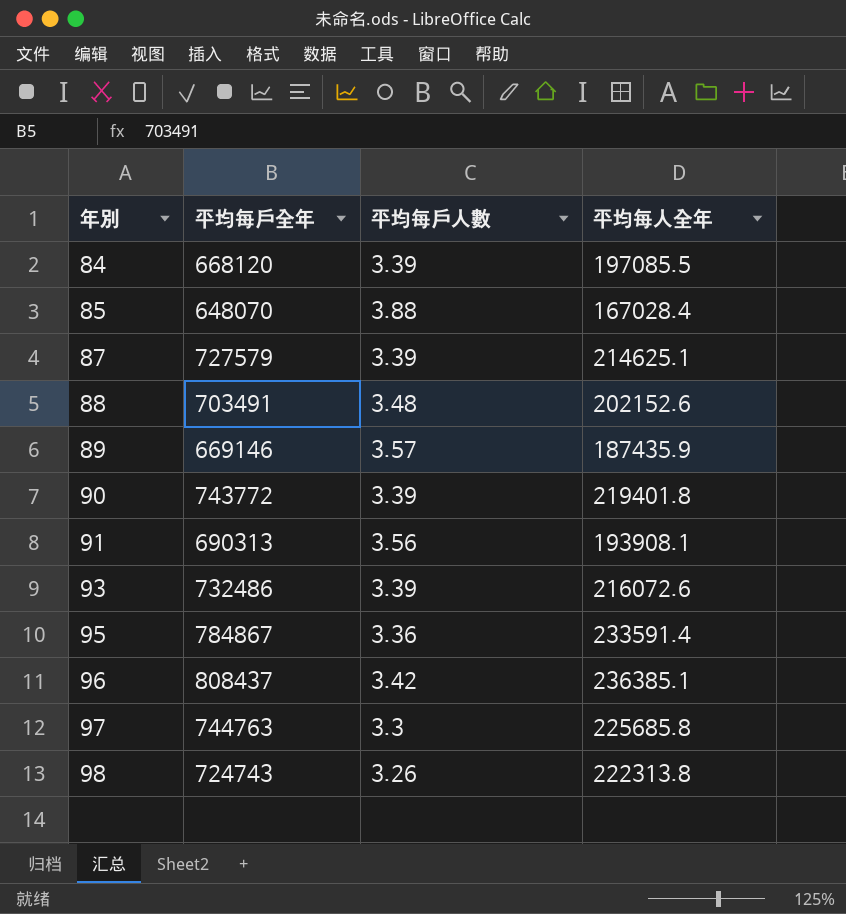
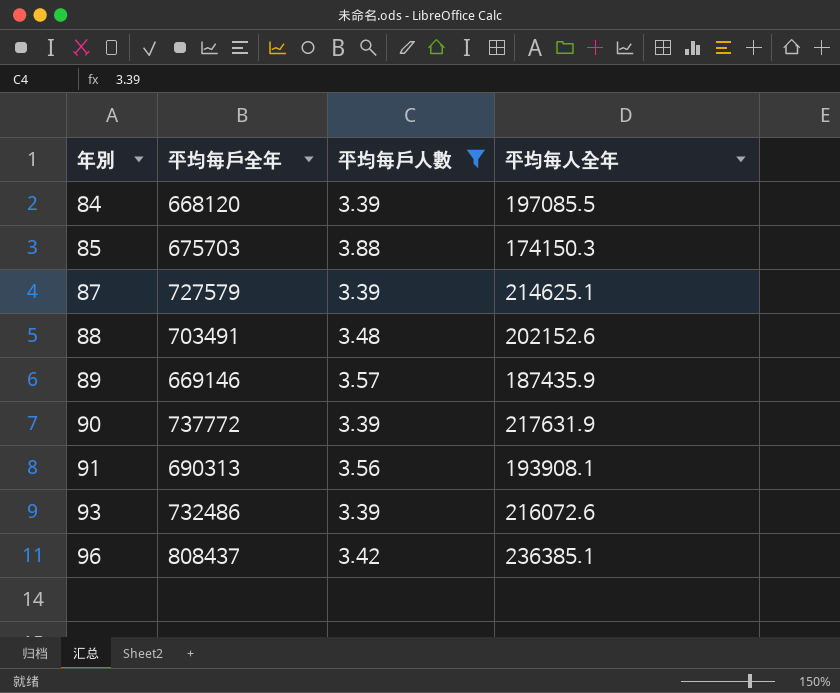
filter: none -> 平均每戶人數 >= 3.39
85 | 平均每戶全年: 648070 -> 675703
85 | 平均每人全年: 167028.4 -> 174150.3
90 | 平均每戶全年: 743772 -> 737772
90 | 平均每人全年: 219401.8 -> 217631.9

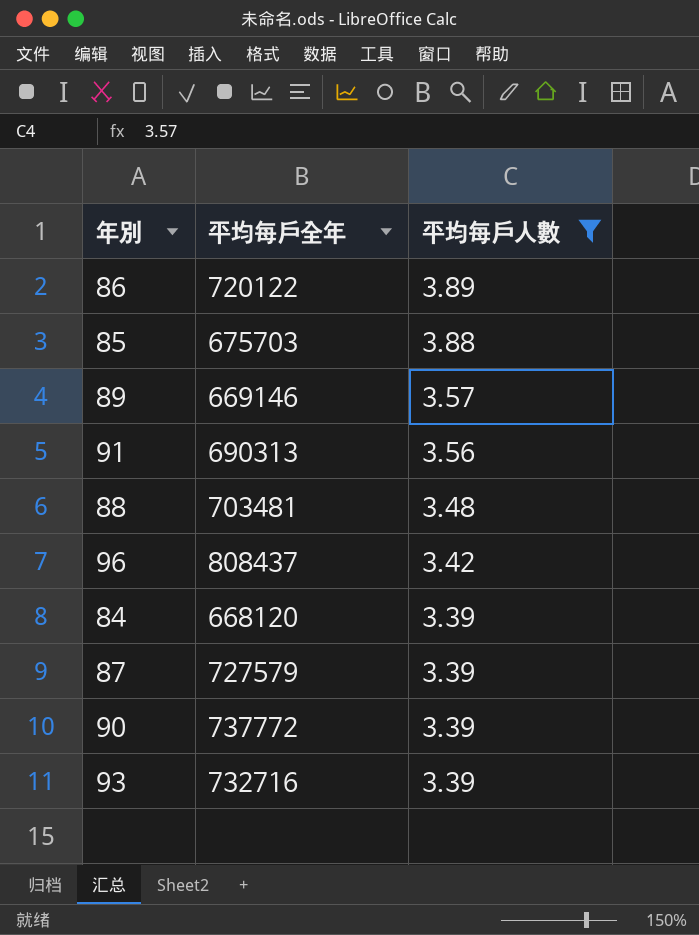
row order: 年別 ascending -> 平均每戶人數 descending
column 平均每人全年 | formula: [平均每戶全年] / [平均每戶人數] -> none
row 86: none -> 720122 | 3.89
88 | 平均每戶全年: 703491 -> 703481
93 | 平均每戶全年: 732486 -> 732716

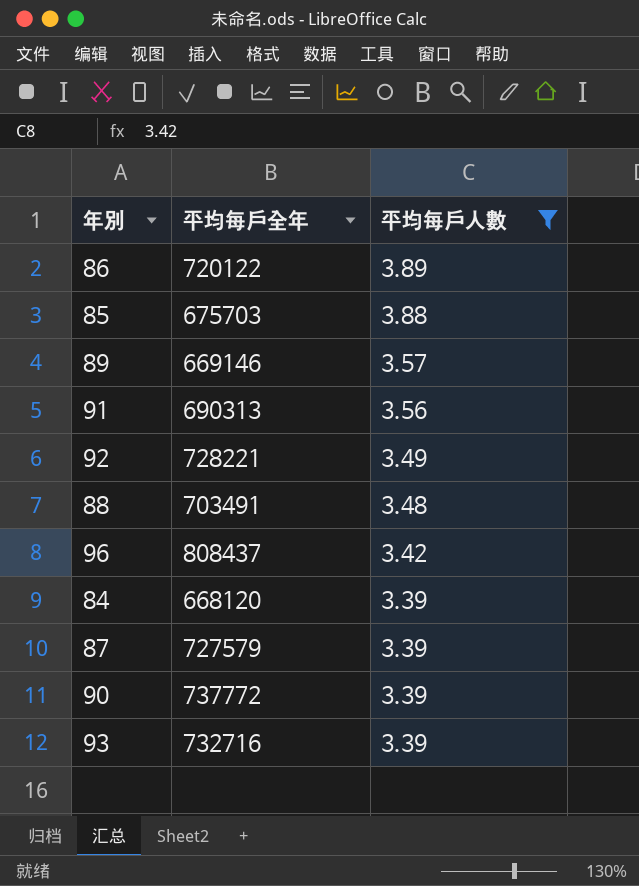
row 92: none -> 728221 | 3.49
88 | 平均每戶全年: 703481 -> 703491

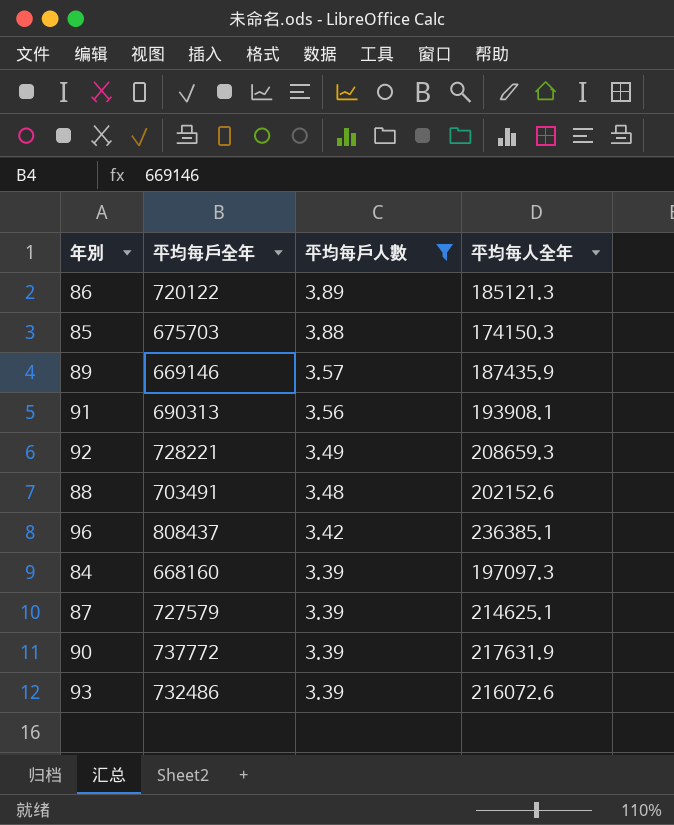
column 平均每人全年 | formula: none -> [平均每戶全年] / [平均每戶人數]
84 | 平均每戶全年: 668120 -> 668160
93 | 平均每戶全年: 732716 -> 732486

